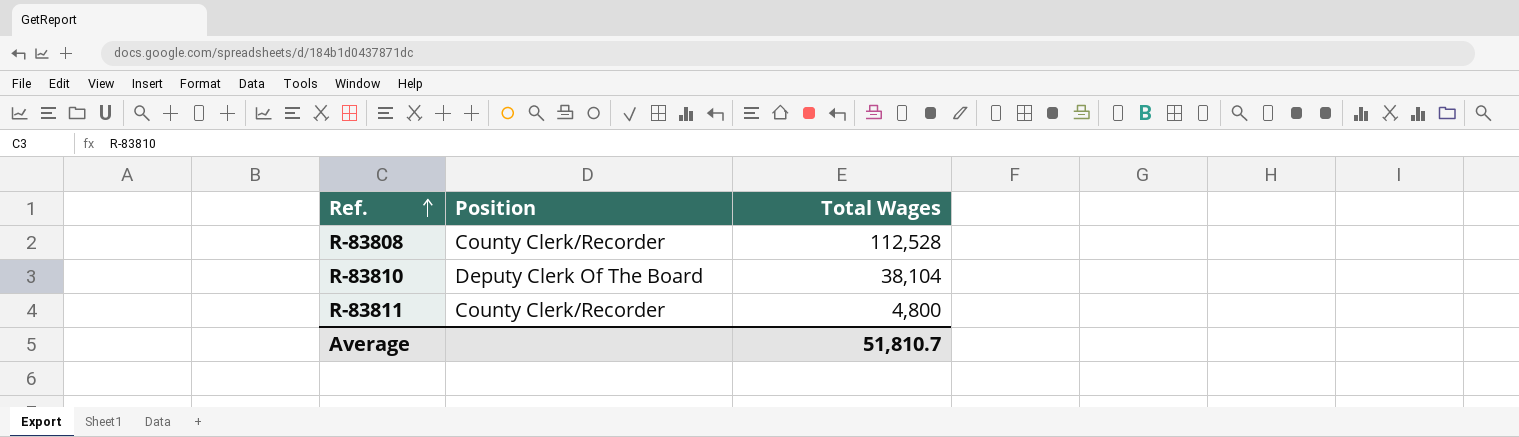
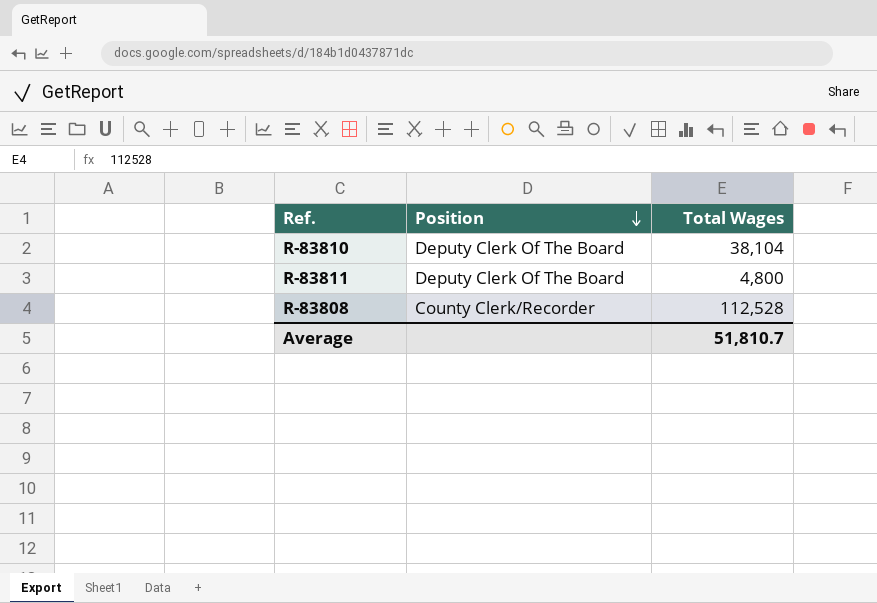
row order: Ref. ascending -> Position descending
R-83811 | Position: County Clerk/Recorder -> Deputy Clerk Of The Board

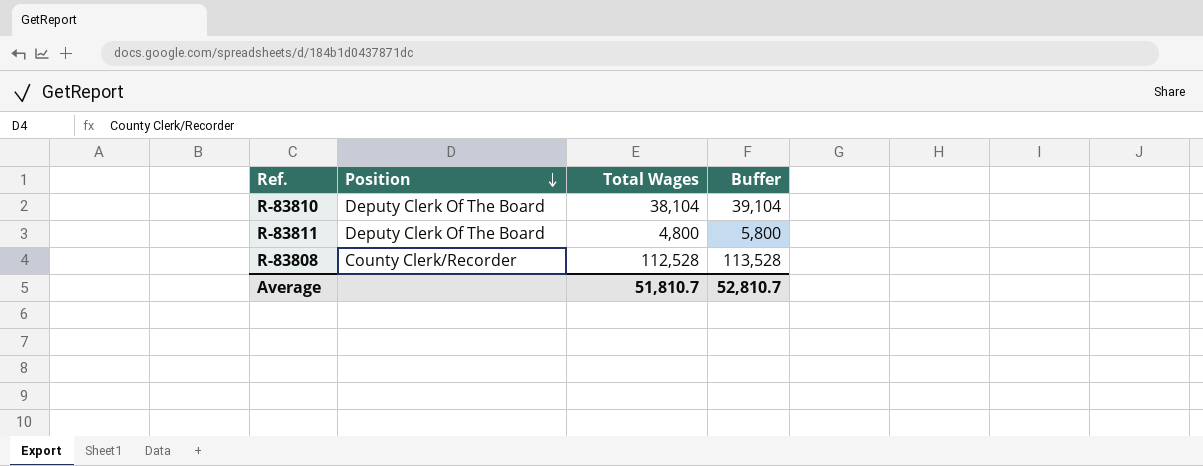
column Buffer | formula: none -> [Total Wages] + 1000

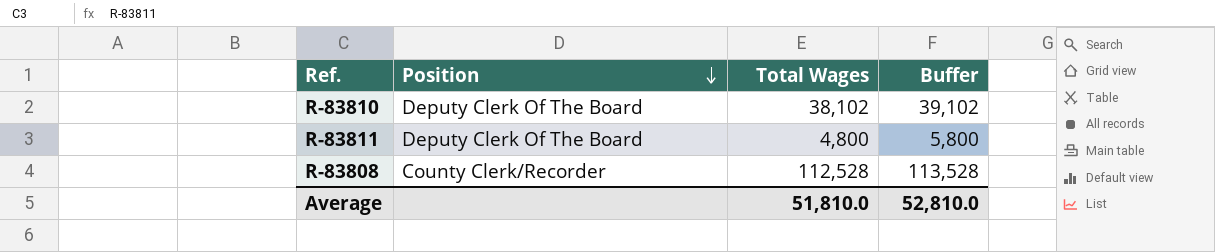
R-83810 | Total Wages: 38,104 -> 38,102
R-83810 | Buffer: 39,104 -> 39,102
Average | Total Wages: 51,810.7 -> 51,810.0
Average | Buffer: 52,810.7 -> 52,810.0

